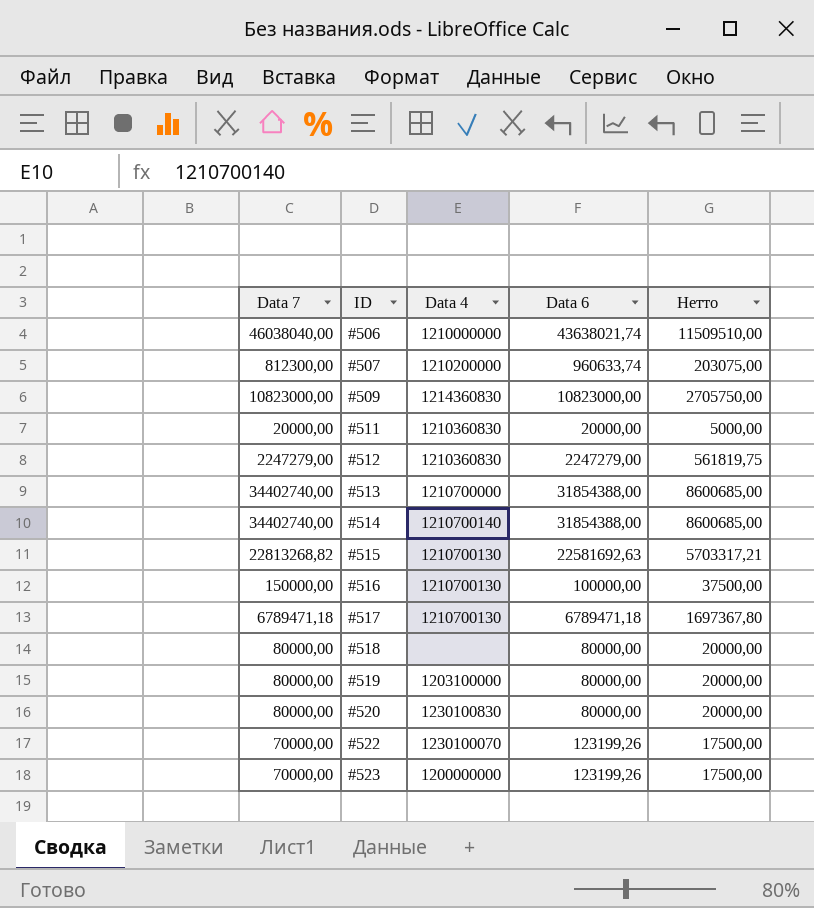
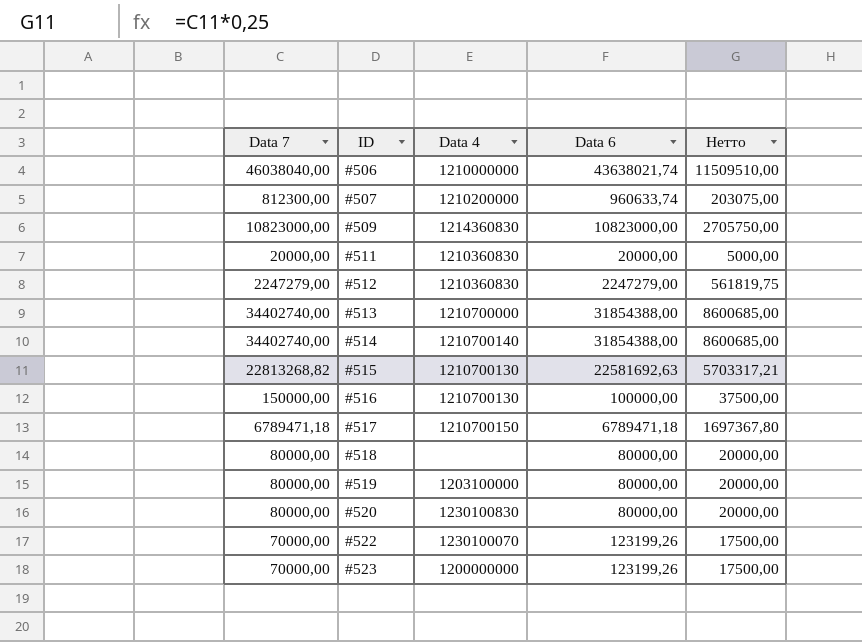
#517 | Data 4: 1210700130 -> 1210700150

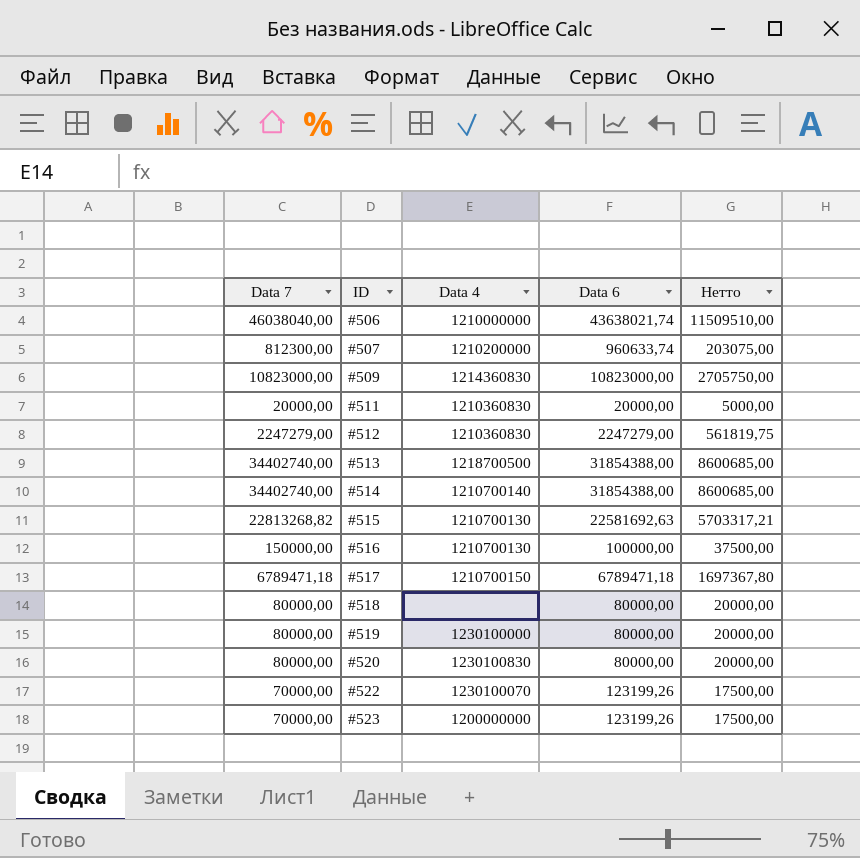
#513 | Data 4: 1210700000 -> 1218700500
#519 | Data 4: 1203100000 -> 1230100000

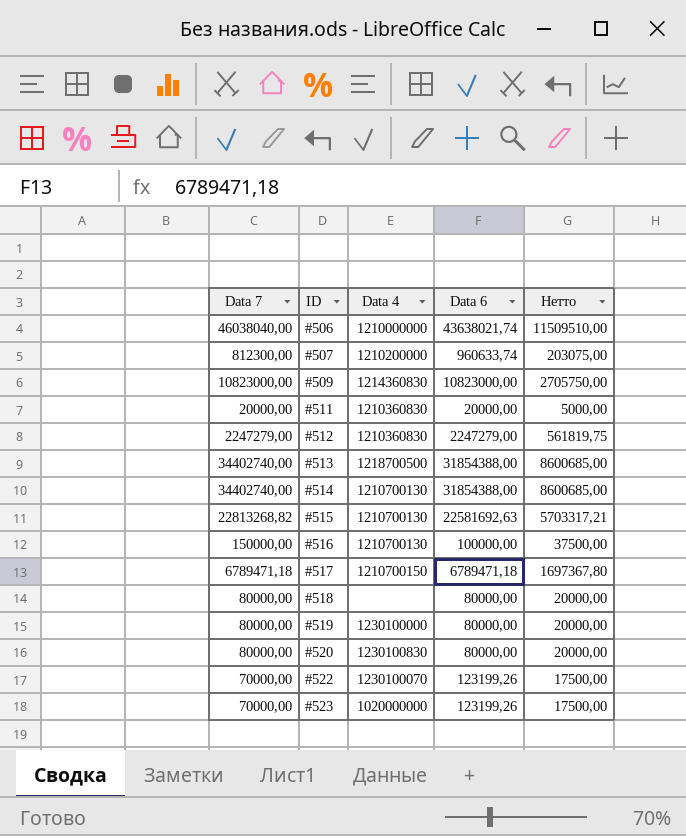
#514 | Data 4: 1210700140 -> 1210700130
#523 | Data 4: 1200000000 -> 1020000000

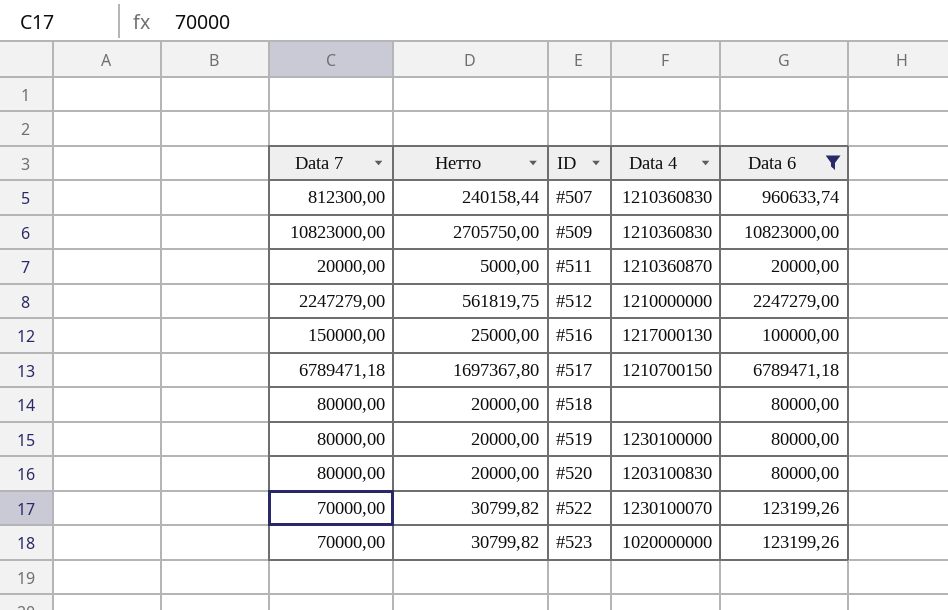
filter: none -> Data 6 <= 10823000,00
column Нетто | formula: [Data 7] * 0,25 -> [Data 6] * 0,25
column Нетто | position: 5 -> 2
#507 | Data 4: 1210200000 -> 1210360830
#509 | Data 4: 1214360830 -> 1210360830
#511 | Data 4: 1210360830 -> 1210360870
#512 | Data 4: 1210360830 -> 1210000000
#516 | Data 4: 1210700130 -> 1217000130
#520 | Data 4: 1230100830 -> 1203100830

